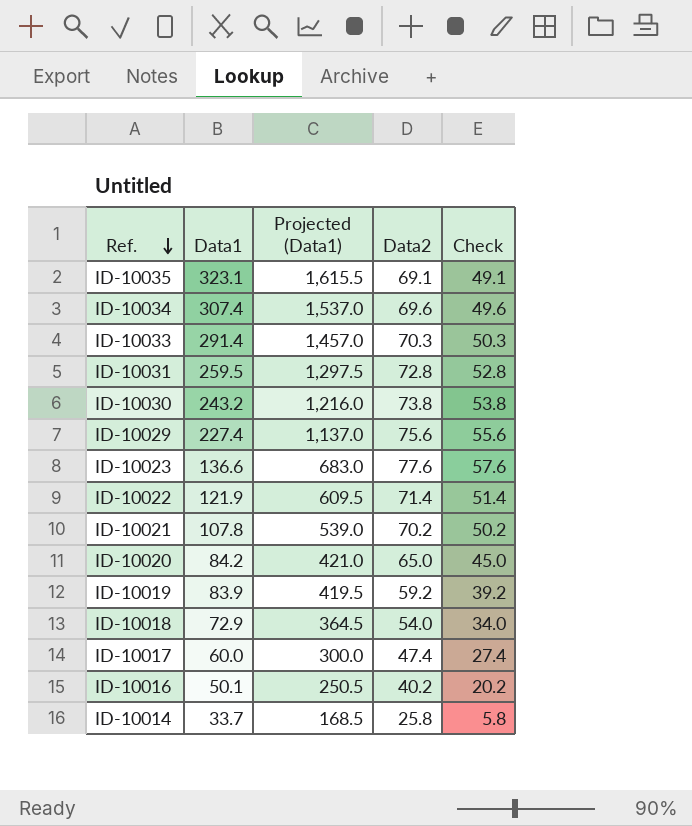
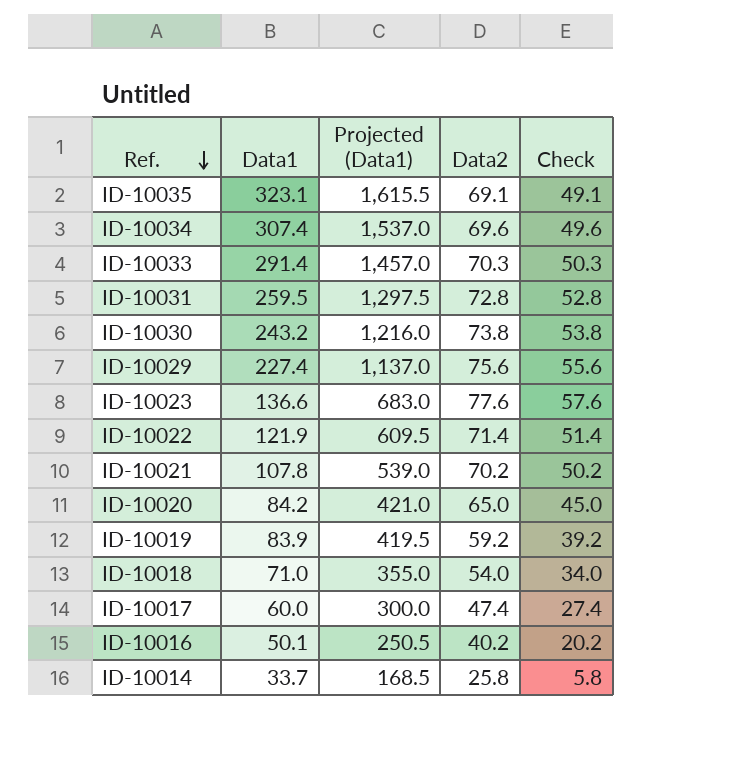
ID-10018 | Data1: 72.9 -> 71.0
ID-10018 | Projected (Data1): 364.5 -> 355.0

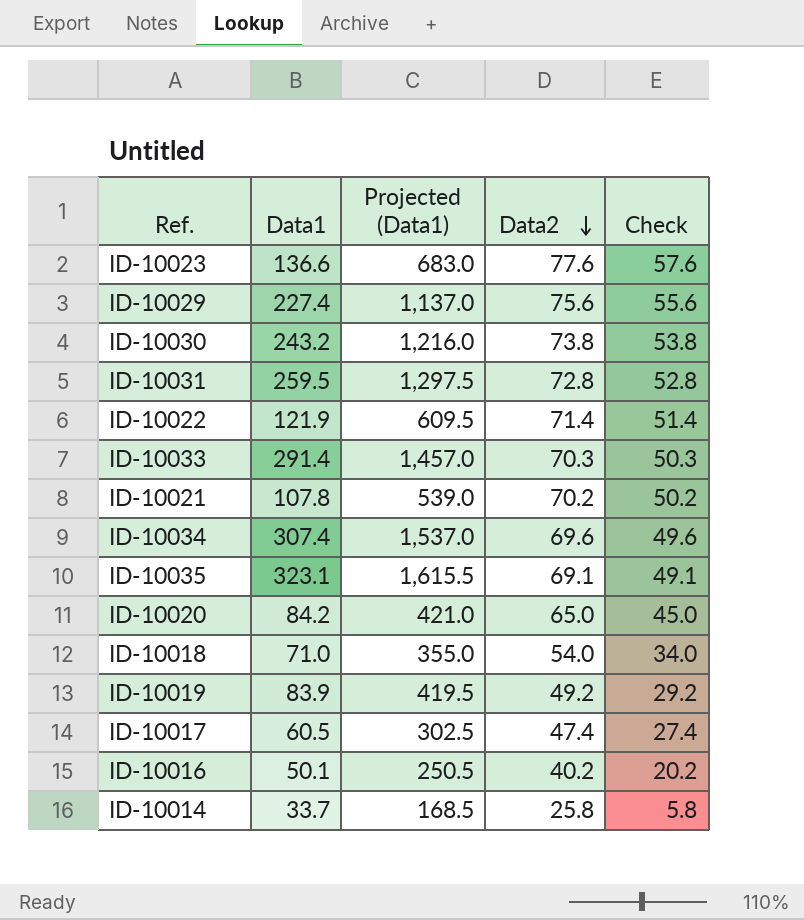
row order: Ref. descending -> Data2 descending
ID-10019 | Data2: 59.2 -> 49.2
ID-10019 | Check: 39.2 -> 29.2
ID-10017 | Data1: 60.0 -> 60.5
ID-10017 | Projected (Data1): 300.0 -> 302.5

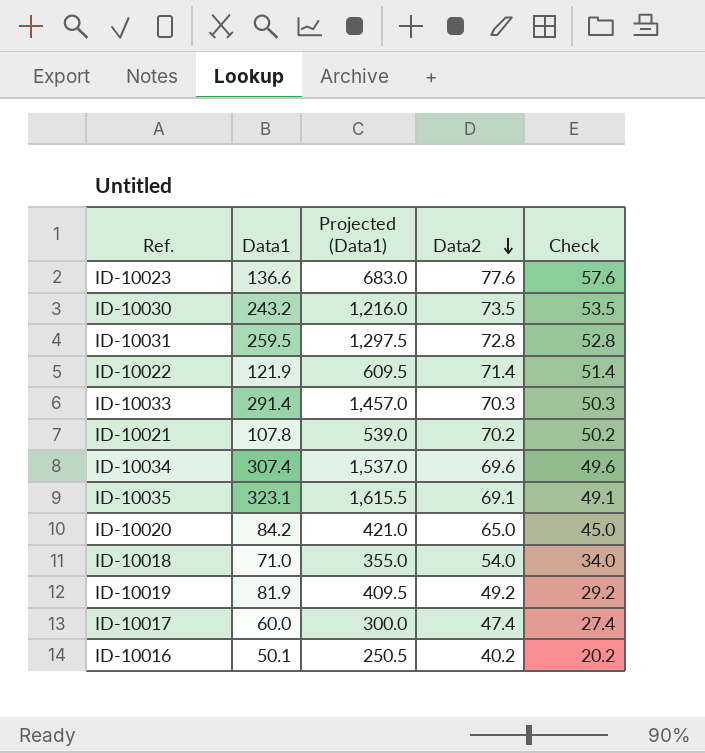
row ID-10029: 227.4 | 1,137.0 | 75.6 | 55.6 -> none
row ID-10014: 33.7 | 168.5 | 25.8 | 5.8 -> none
ID-10030 | Data2: 73.8 -> 73.5
ID-10030 | Check: 53.8 -> 53.5
ID-10019 | Data1: 83.9 -> 81.9
ID-10019 | Projected (Data1): 419.5 -> 409.5
ID-10017 | Data1: 60.5 -> 60.0
ID-10017 | Projected (Data1): 302.5 -> 300.0

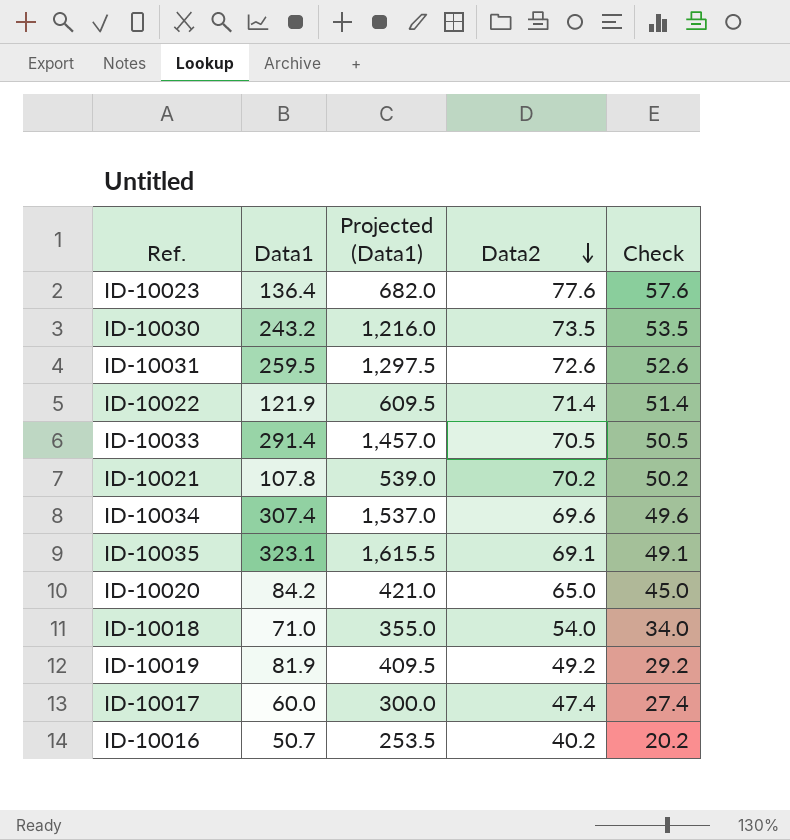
ID-10023 | Data1: 136.6 -> 136.4
ID-10023 | Projected (Data1): 683.0 -> 682.0
ID-10031 | Data2: 72.8 -> 72.6
ID-10031 | Check: 52.8 -> 52.6
ID-10033 | Data2: 70.3 -> 70.5
ID-10033 | Check: 50.3 -> 50.5
ID-10016 | Data1: 50.1 -> 50.7
ID-10016 | Projected (Data1): 250.5 -> 253.5

